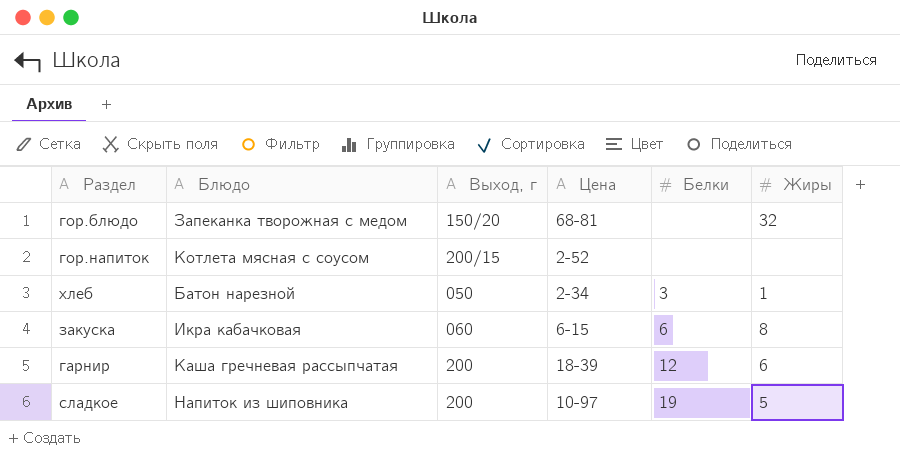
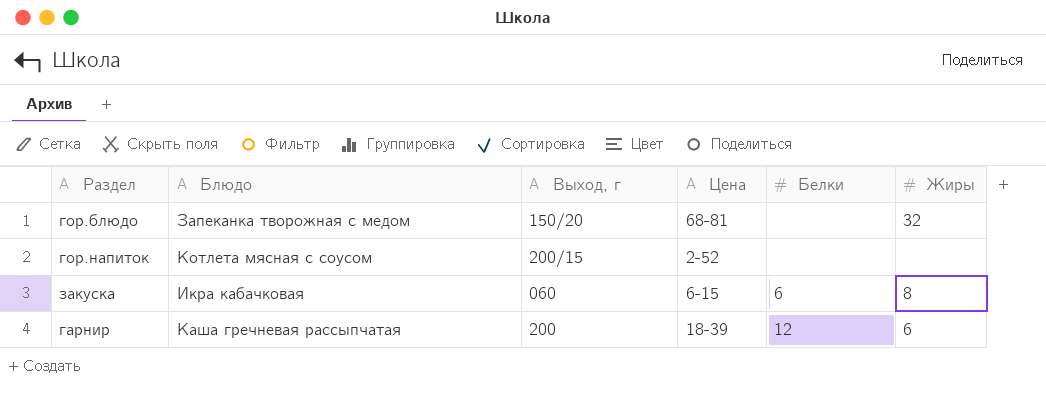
row хлеб: Батон нарезной | 050 | 2-34 | 3 | 1 -> none
row сладкое: Напиток из шиповника | 200 | 10-97 | 19 | 5 -> none

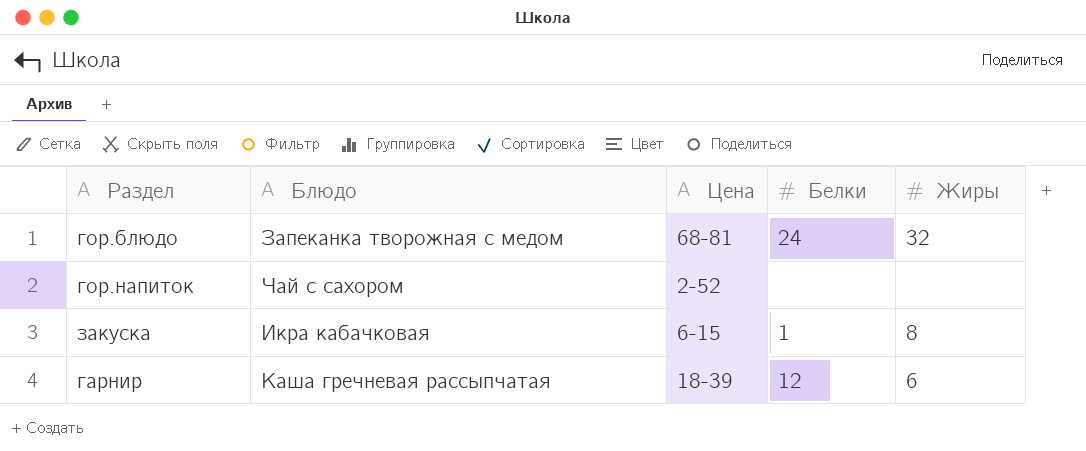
column Выход, г | position: 3 -> none
гор.блюдо | Белки: none -> 24
гор.напиток | Блюдо: Котлета мясная с соусом -> Чай с сахором
закуска | Белки: 6 -> 1

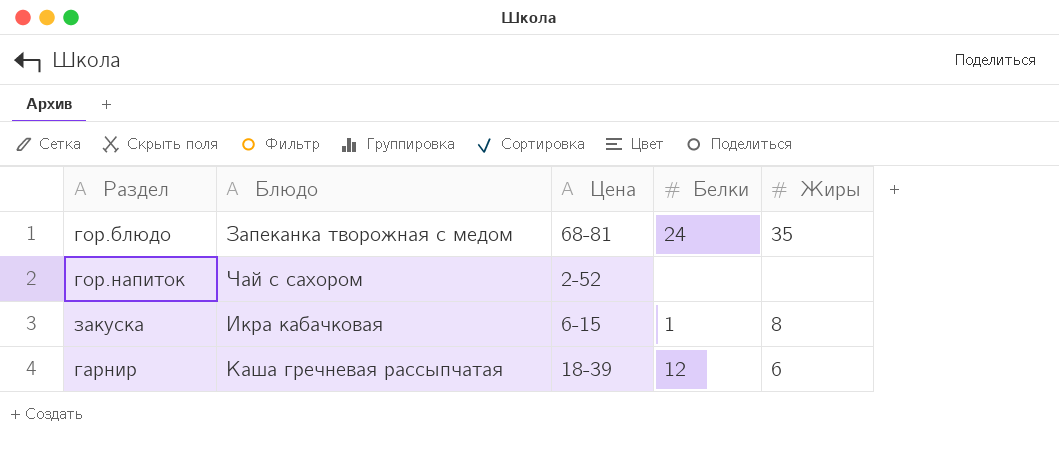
гор.блюдо | Жиры: 32 -> 35

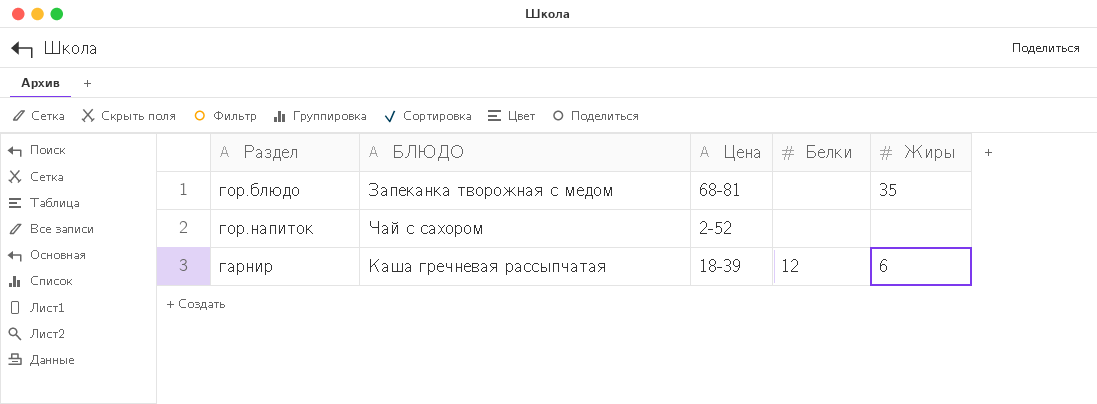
column name: Блюдо -> БЛЮДО
row закуска: Икра кабачковая | 6-15 | 1 | 8 -> none
гор.блюдо | Белки: 24 -> none

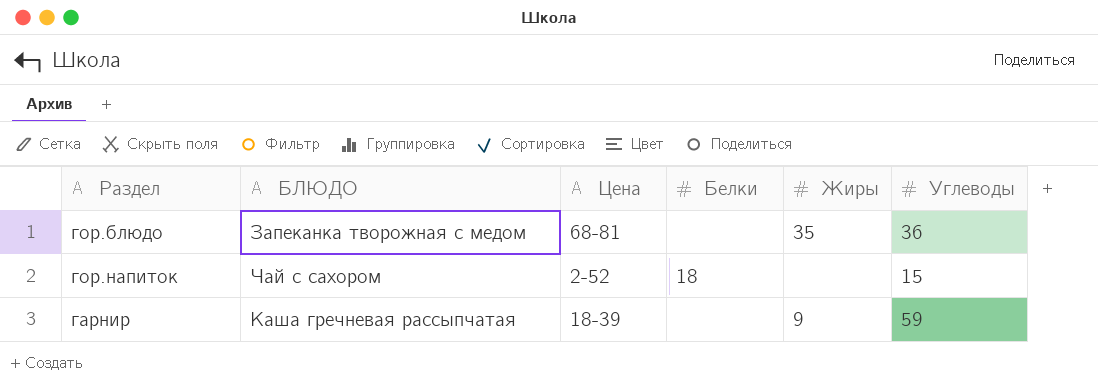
column Углеводы | position: none -> 6
гор.напиток | Белки: none -> 18
гарнир | Белки: 12 -> none
гарнир | Жиры: 6 -> 9

